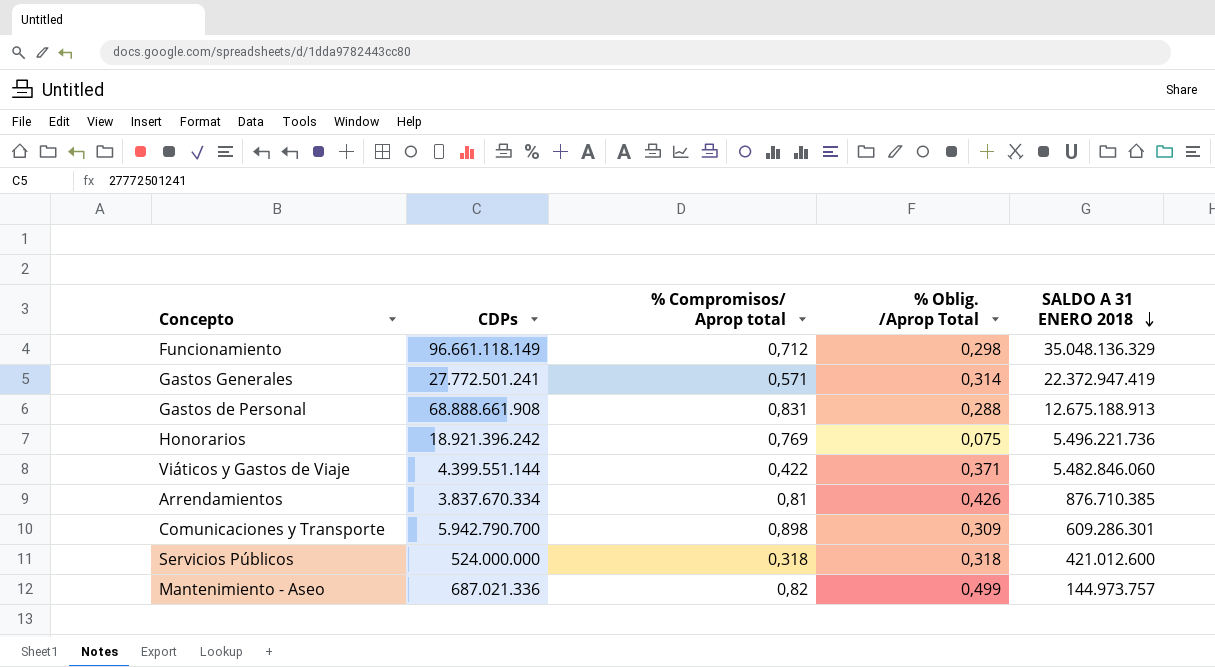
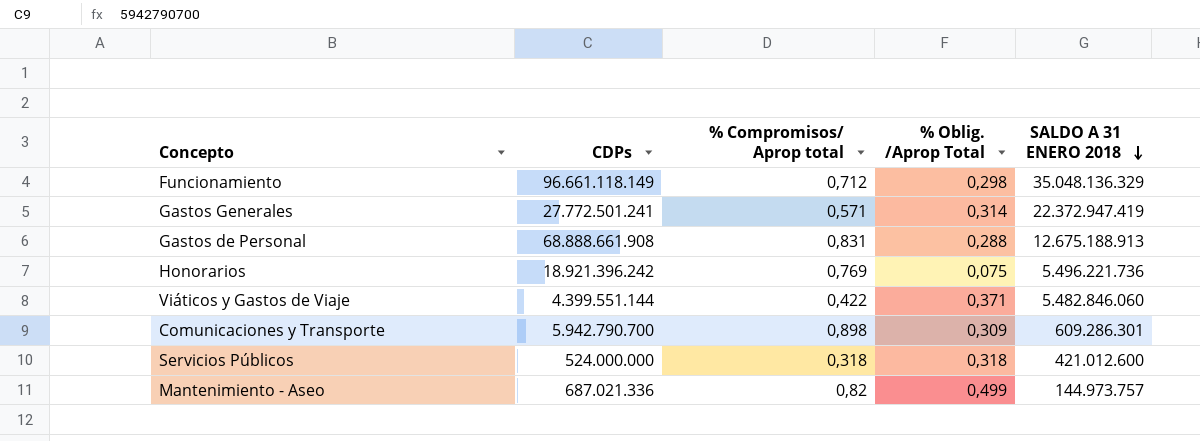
row Arrendamientos: 3.837.670.334 | 0,81 | 0,426 | 876.710.385 -> none

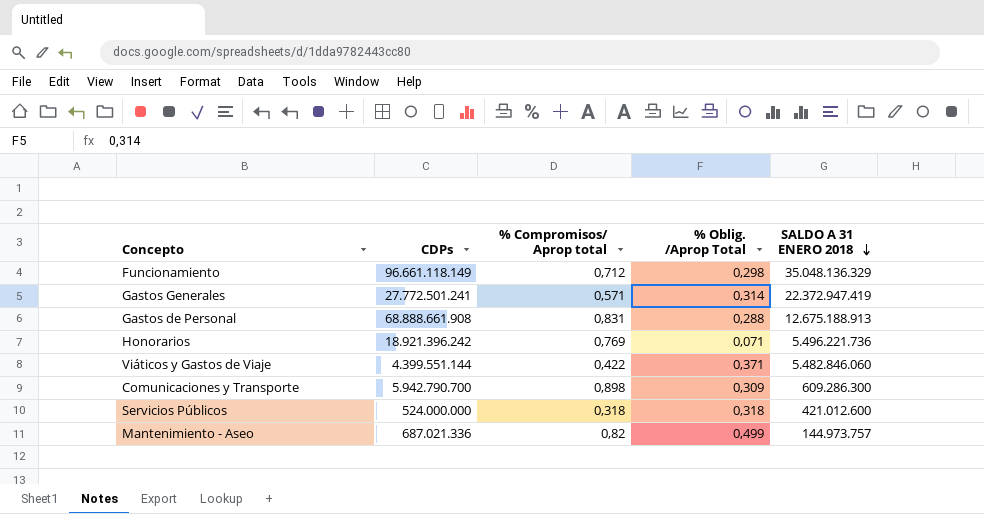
Honorarios | % Oblig. /Aprop Total: 0,075 -> 0,071
Comunicaciones y Transporte | SALDO A 31 ENERO 2018: 609.286.301 -> 609.286.300

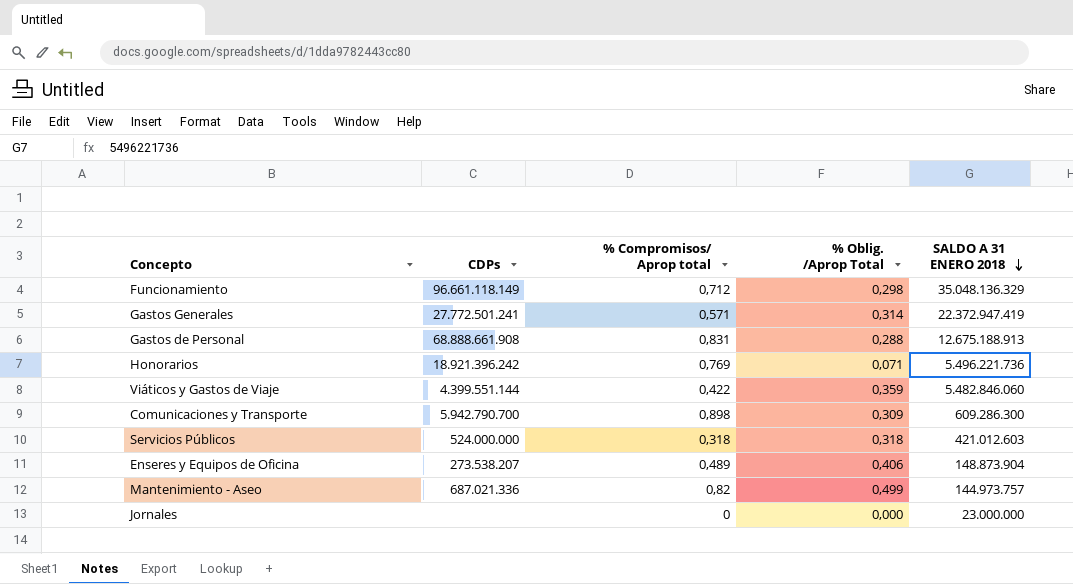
Viáticos y Gastos de Viaje | % Oblig. /Aprop Total: 0,371 -> 0,359
Servicios Públicos | SALDO A 31 ENERO 2018: 421.012.600 -> 421.012.603
row Enseres y Equipos de Oficina: none -> 273.538.207 | 0,489 | 0,406 | 148.873.904
row Jornales: none -> none | 0 | 0,000 | 23.000.000

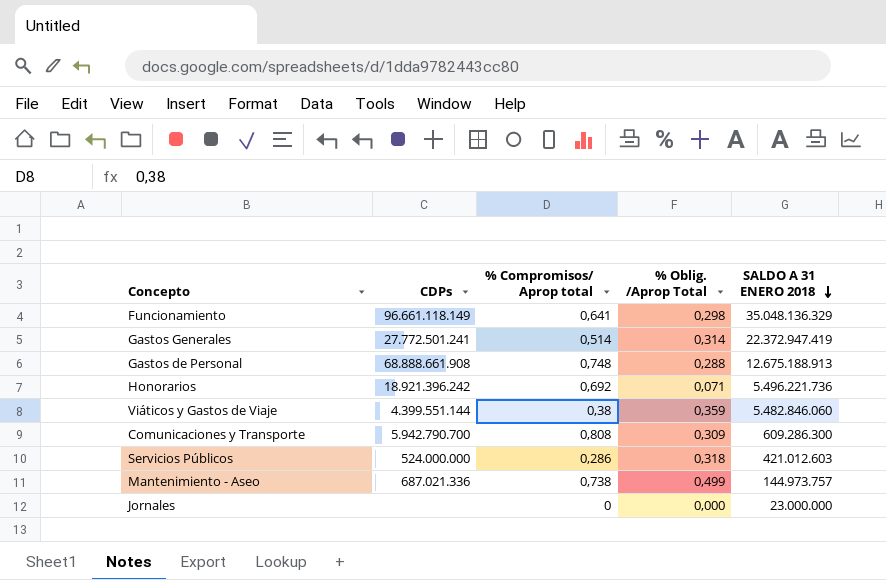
row Enseres y Equipos de Oficina: 273.538.207 | 0,489 | 0,406 | 148.873.904 -> none
Funcionamiento | % Compromisos/ Aprop total: 0,712 -> 0,641
Gastos Generales | % Compromisos/ Aprop total: 0,571 -> 0,514
Gastos de Personal | % Compromisos/ Aprop total: 0,831 -> 0,748
Honorarios | % Compromisos/ Aprop total: 0,769 -> 0,692
Viáticos y Gastos de Viaje | % Compromisos/ Aprop total: 0,422 -> 0,38
Comunicaciones y Transporte | % Compromisos/ Aprop total: 0,898 -> 0,808
Servicios Públicos | % Compromisos/ Aprop total: 0,318 -> 0,286
Mantenimiento - Aseo | % Compromisos/ Aprop total: 0,82 -> 0,738

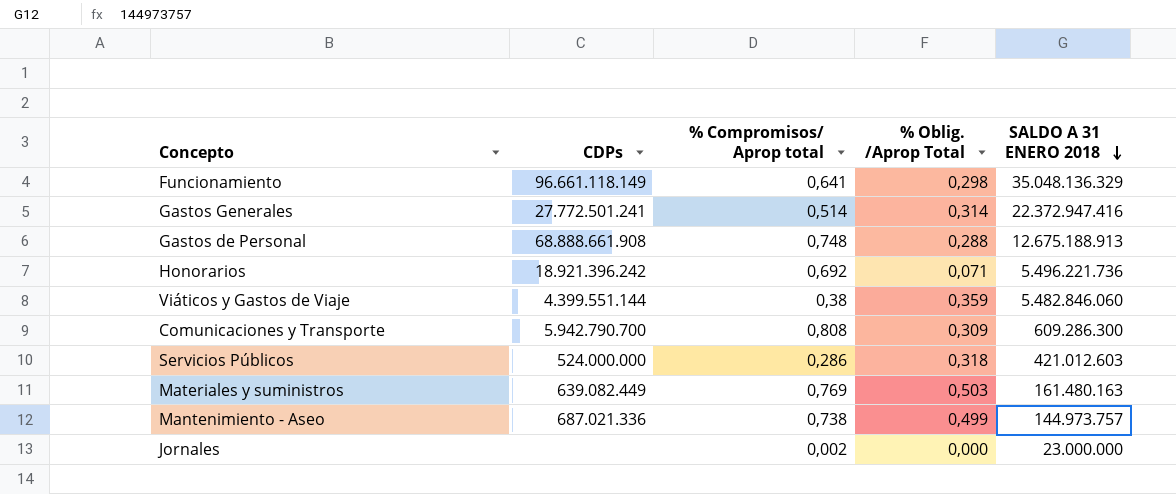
Gastos Generales | SALDO A 31 ENERO 2018: 22.372.947.419 -> 22.372.947.416
row Materiales y suministros: none -> 639.082.449 | 0,769 | 0,503 | 161.480.163
Jornales | % Compromisos/ Aprop total: 0 -> 0,002

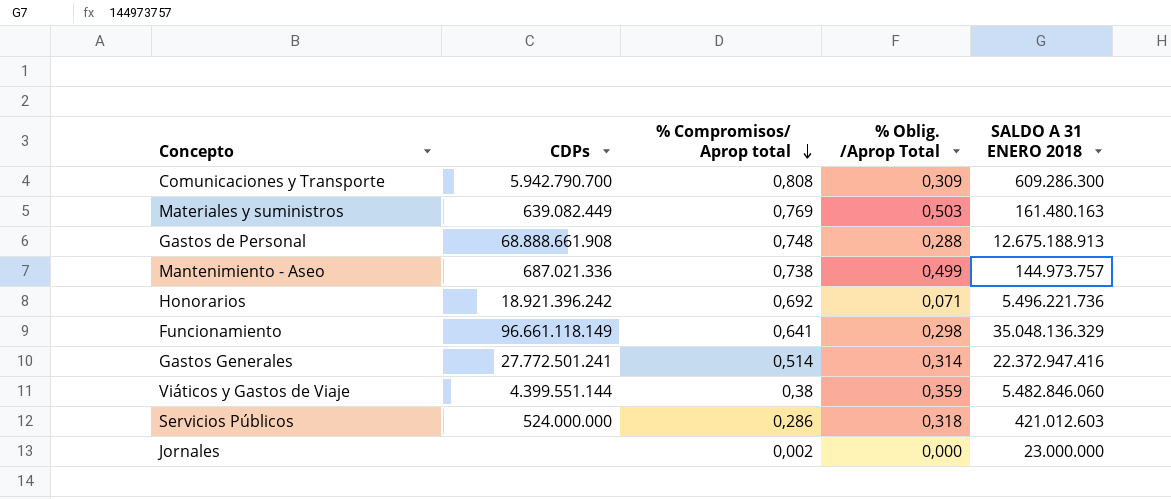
row order: SALDO A 31 ENERO 2018 descending -> % Compromisos/ Aprop total descending

